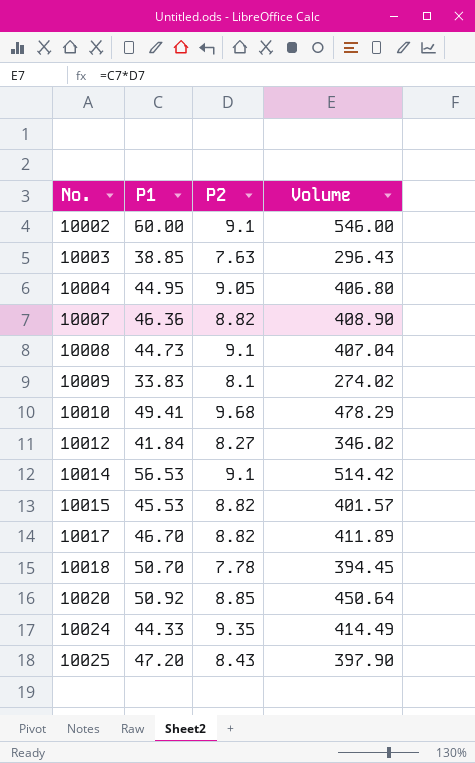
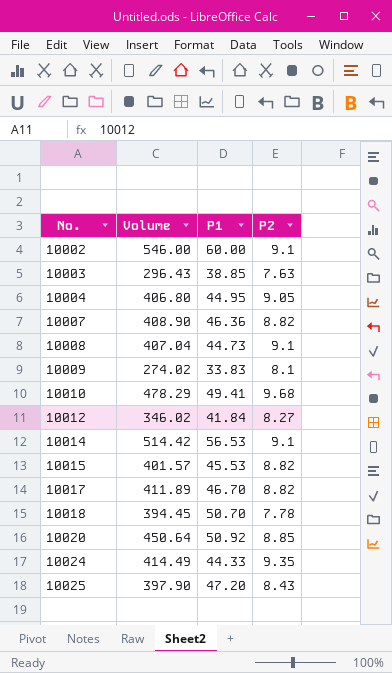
column Volume | position: 4 -> 2

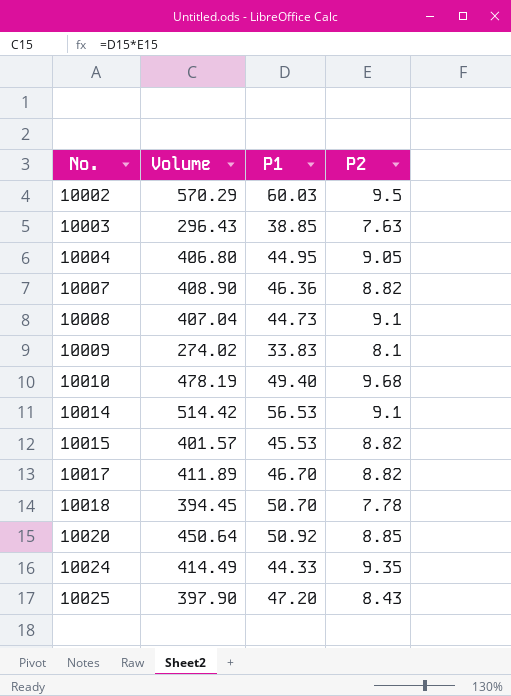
row 10012: 346.02 | 41.84 | 8.27 -> none
10002 | Volume: 546.00 -> 570.29
10002 | P1: 60.00 -> 60.03
10002 | P2: 9.1 -> 9.5
10010 | Volume: 478.29 -> 478.19
10010 | P1: 49.41 -> 49.40

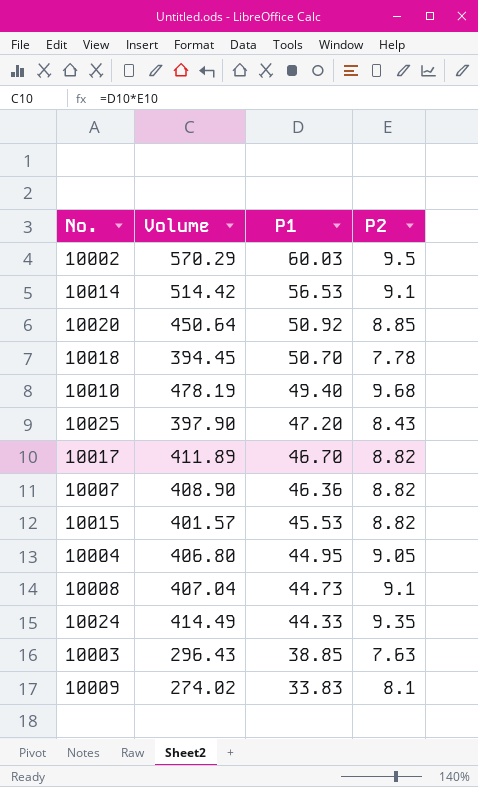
row order: No. ascending -> P1 descending

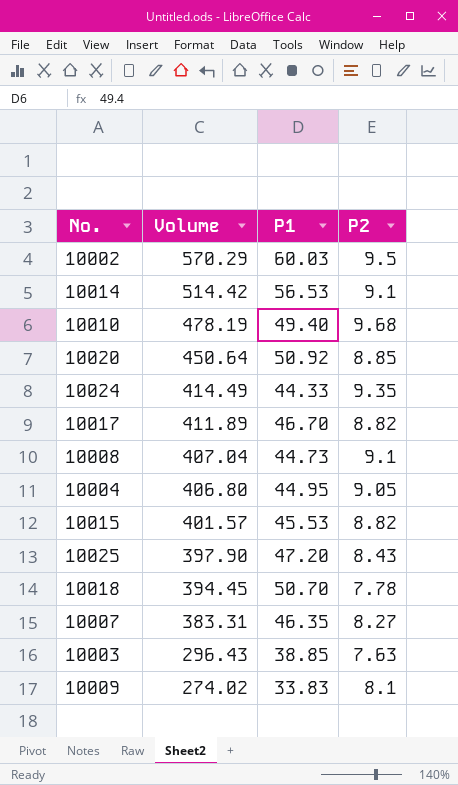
row order: P1 descending -> Volume descending
10007 | Volume: 408.90 -> 383.31
10007 | P1: 46.36 -> 46.35
10007 | P2: 8.82 -> 8.27

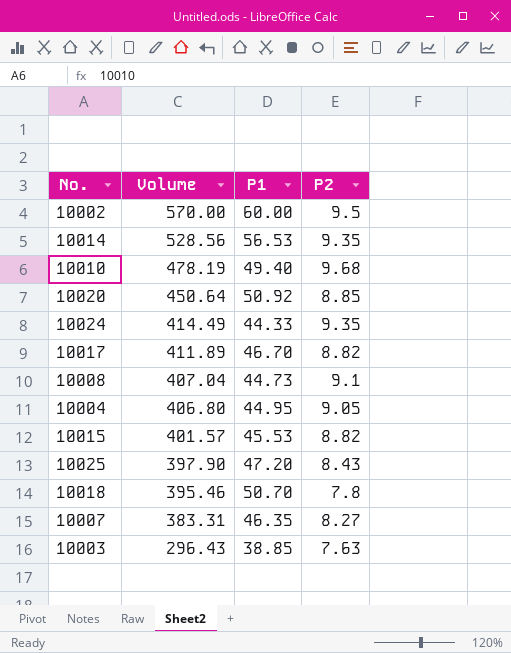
row 10009: 274.02 | 33.83 | 8.1 -> none
10002 | Volume: 570.29 -> 570.00
10002 | P1: 60.03 -> 60.00
10014 | Volume: 514.42 -> 528.56
10014 | P2: 9.1 -> 9.35
10018 | Volume: 394.45 -> 395.46
10018 | P2: 7.78 -> 7.8

